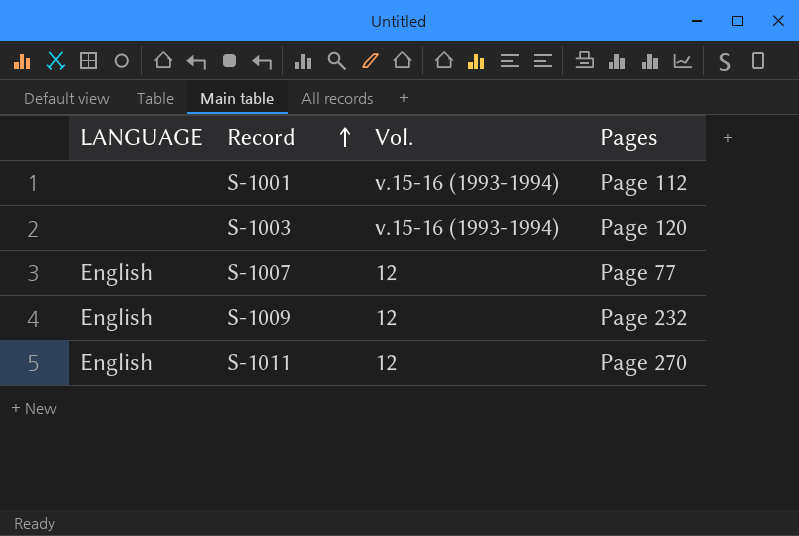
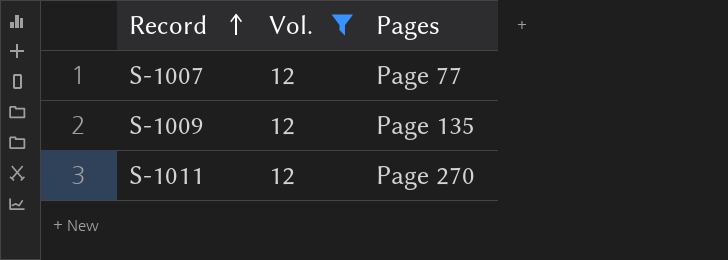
filter: none -> Vol. = 12
column LANGUAGE | position: 1 -> none
S-1009 | Pages: Page 232 -> Page 135

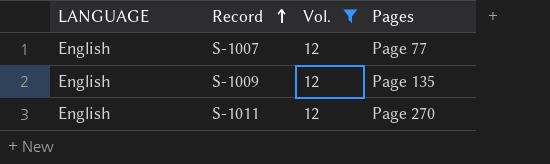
column LANGUAGE | position: none -> 1

